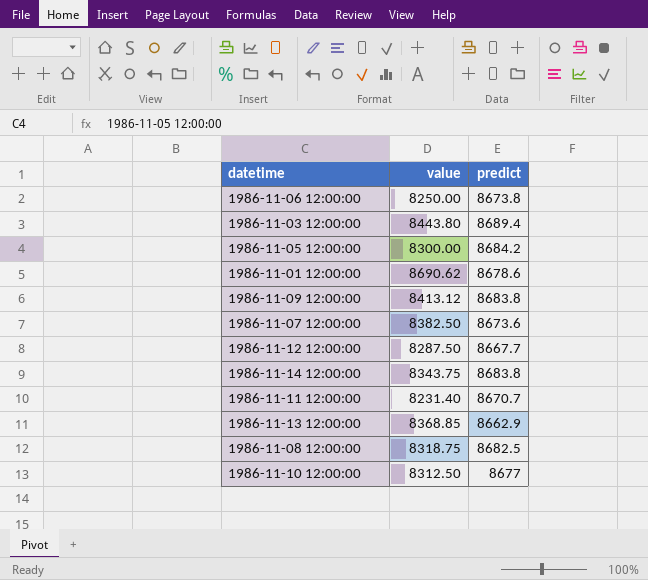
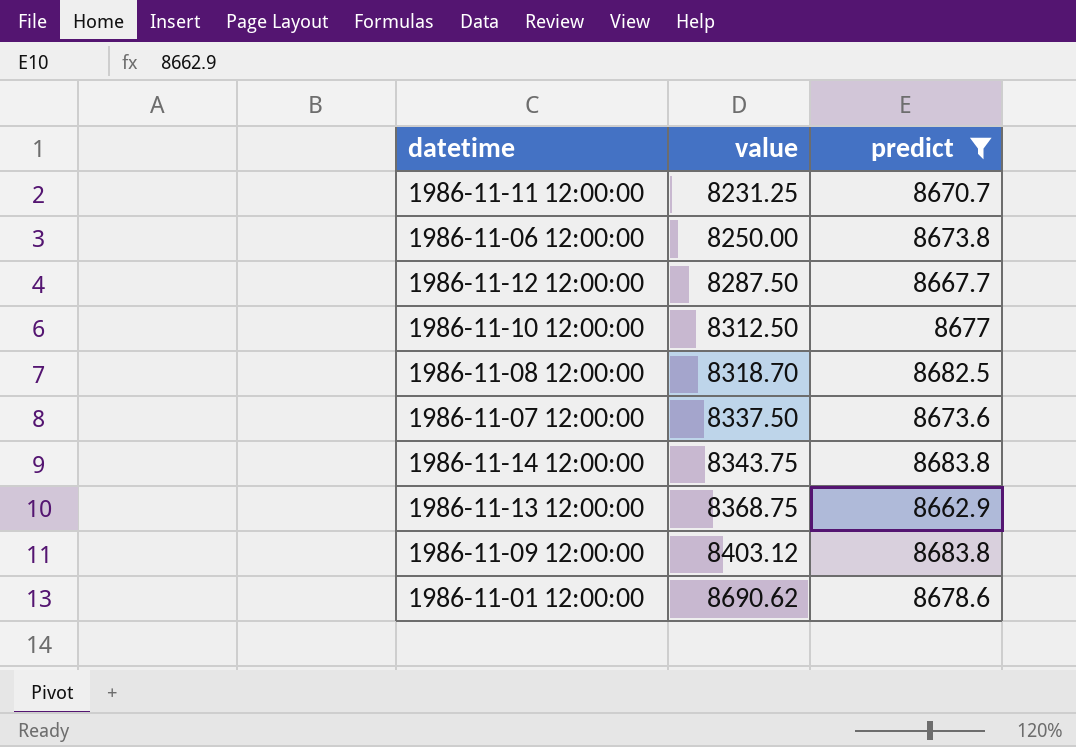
filter: none -> predict <= 8683.8
row order: none -> value ascending
1986-11-11 12:00:00 | value: 8231.40 -> 8231.25
1986-11-08 12:00:00 | value: 8318.75 -> 8318.70
1986-11-07 12:00:00 | value: 8382.50 -> 8337.50
1986-11-13 12:00:00 | value: 8368.85 -> 8368.75
1986-11-09 12:00:00 | value: 8413.12 -> 8403.12

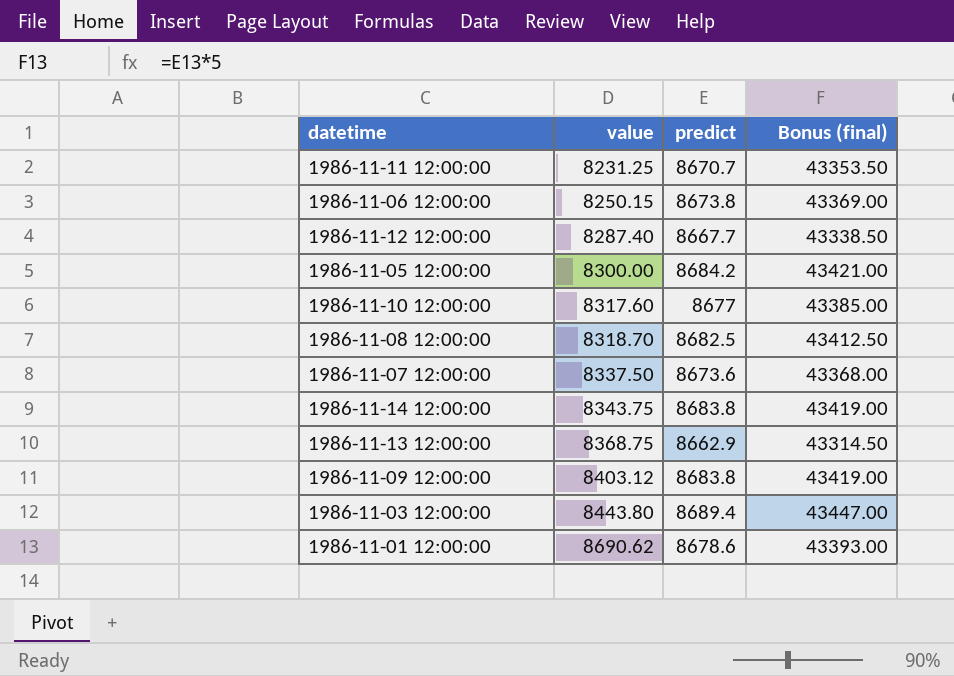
filter: predict <= 8683.8 -> none
column Bonus (final) | formula: none -> [predict] * 5
1986-11-06 12:00:00 | value: 8250.00 -> 8250.15
1986-11-12 12:00:00 | value: 8287.50 -> 8287.40
1986-11-10 12:00:00 | value: 8312.50 -> 8317.60

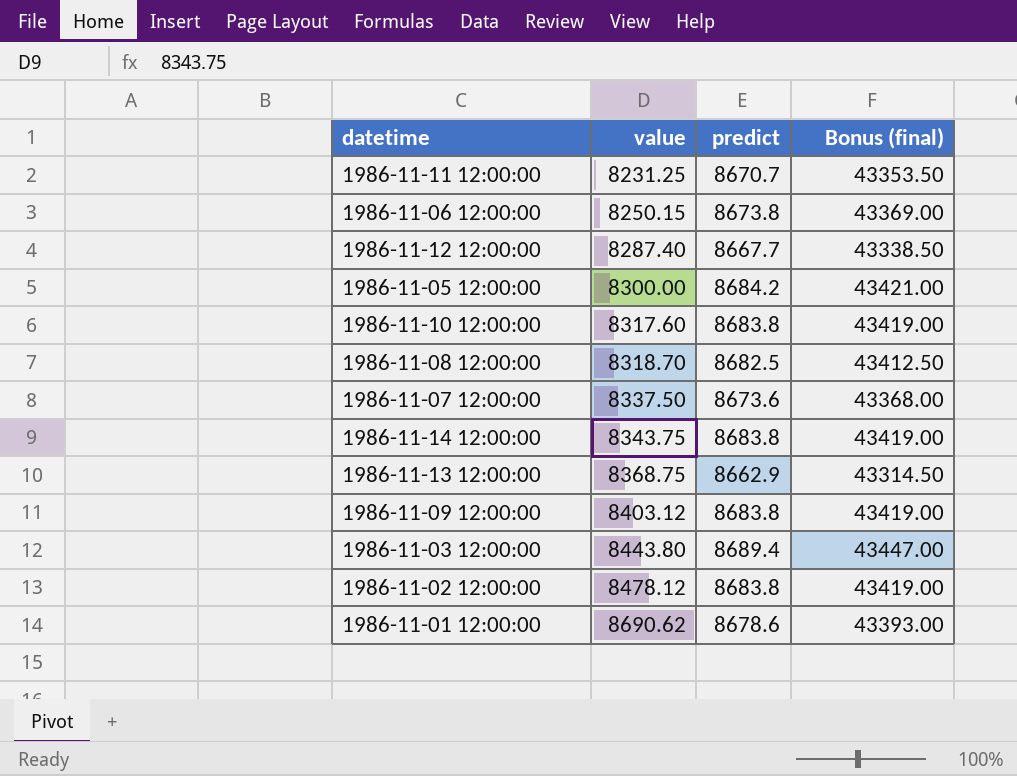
1986-11-10 12:00:00 | predict: 8677 -> 8683.8
1986-11-10 12:00:00 | Bonus (final): 43385.00 -> 43419.00
row 1986-11-02 12:00:00: none -> 8478.12 | 8683.8 | 43419.00

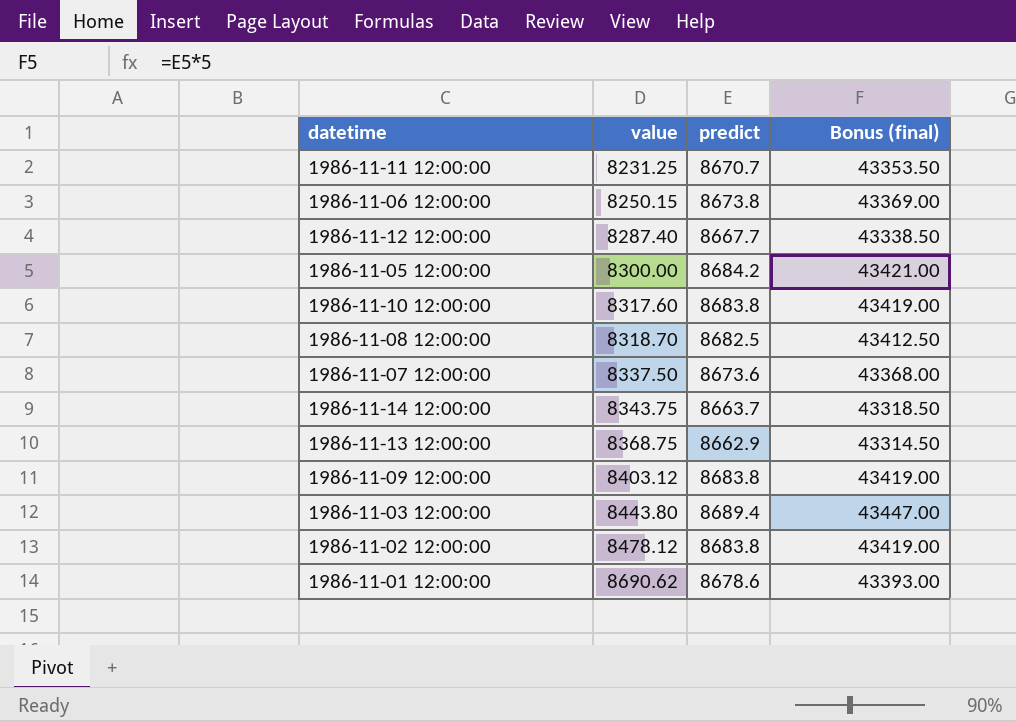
1986-11-14 12:00:00 | predict: 8683.8 -> 8663.7
1986-11-14 12:00:00 | Bonus (final): 43419.00 -> 43318.50

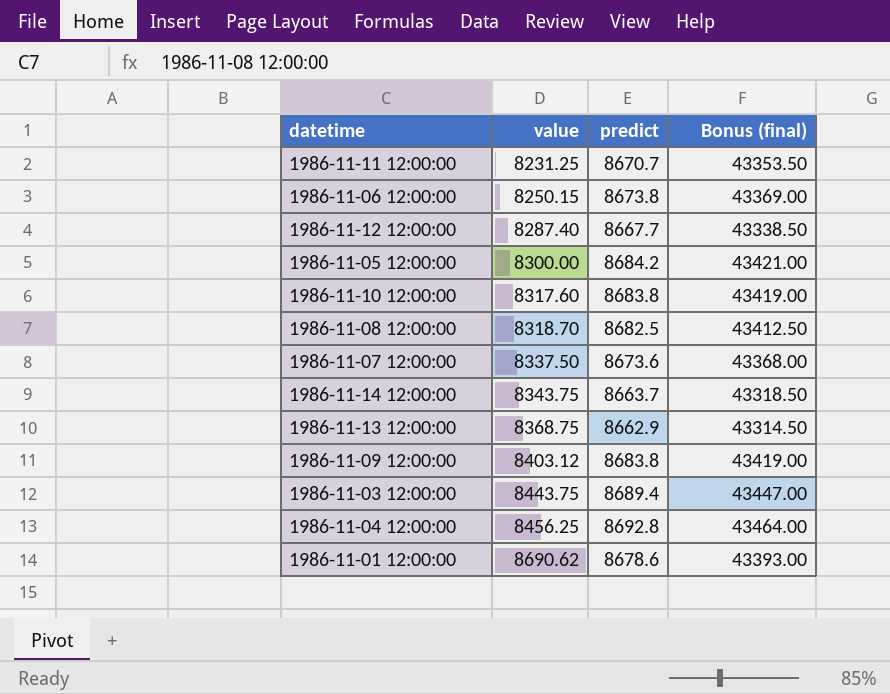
row 1986-11-02 12:00:00: 8478.12 | 8683.8 | 43419.00 -> none
1986-11-03 12:00:00 | value: 8443.80 -> 8443.75
row 1986-11-04 12:00:00: none -> 8456.25 | 8692.8 | 43464.00

